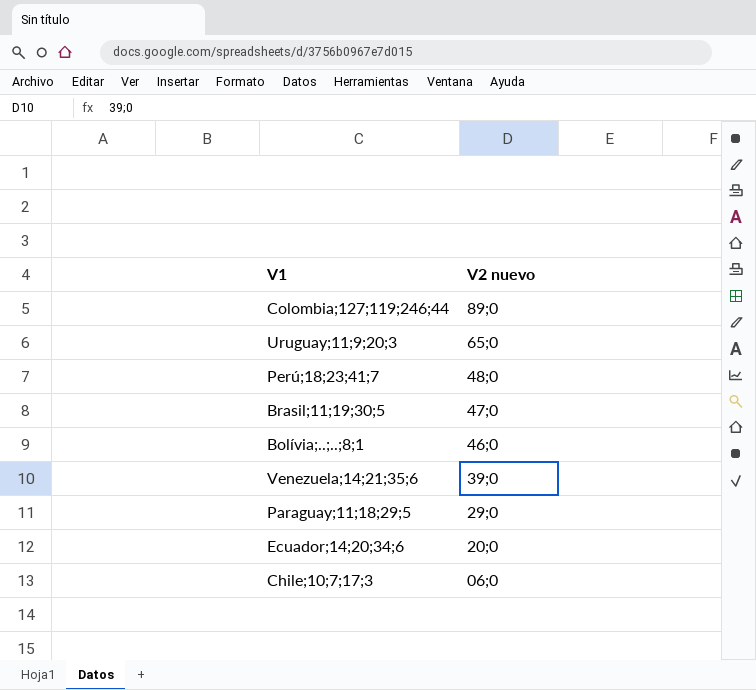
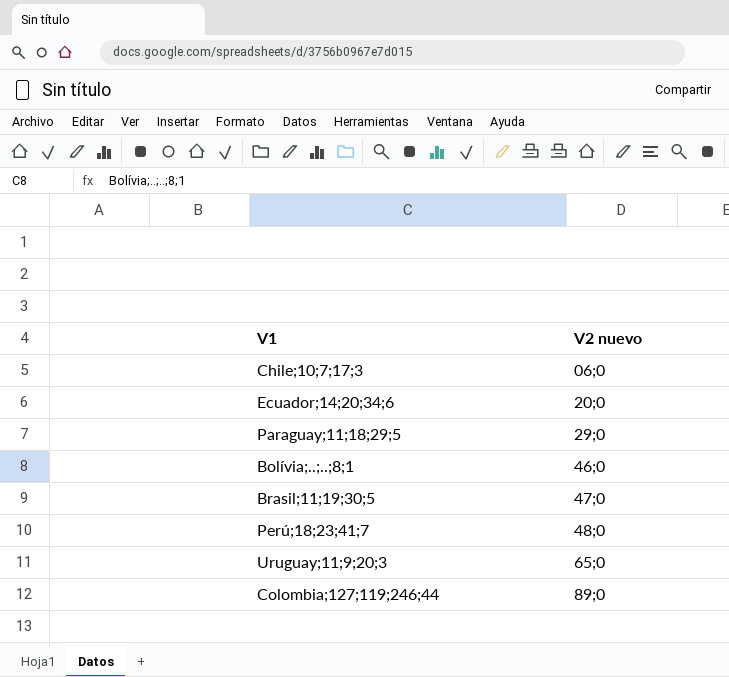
row order: V2 nuevo descending -> V2 nuevo ascending
row Venezuela;14;21;35;6: 39;0 -> none

